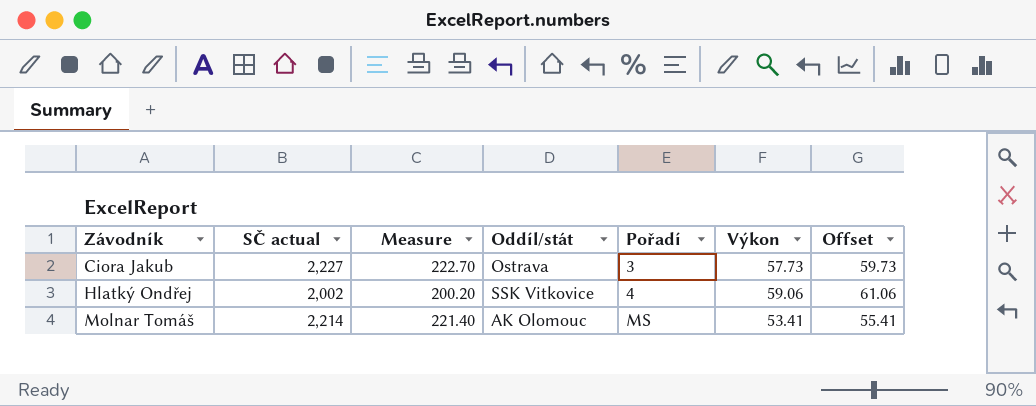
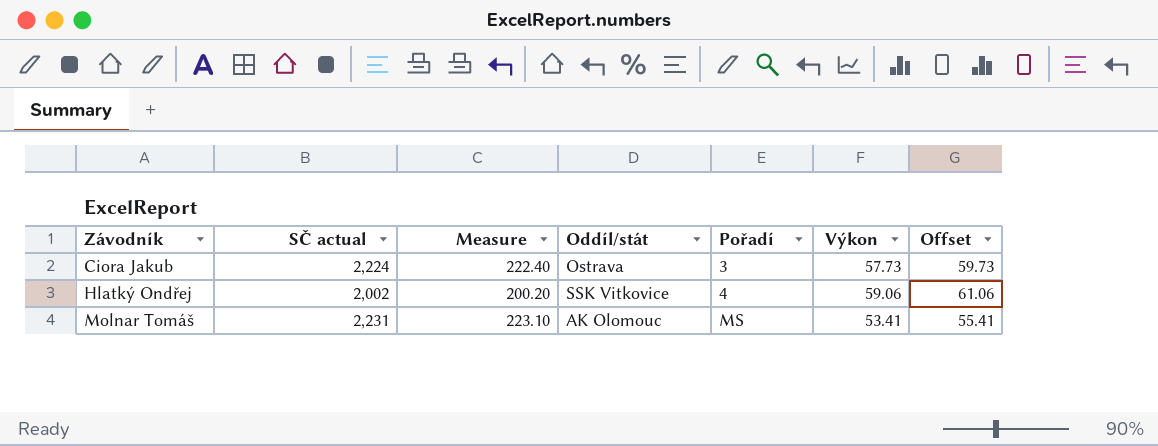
Ciora Jakub | SČ actual: 2,227 -> 2,224
Ciora Jakub | Measure: 222.70 -> 222.40
Molnar Tomáš | SČ actual: 2,214 -> 2,231
Molnar Tomáš | Measure: 221.40 -> 223.10

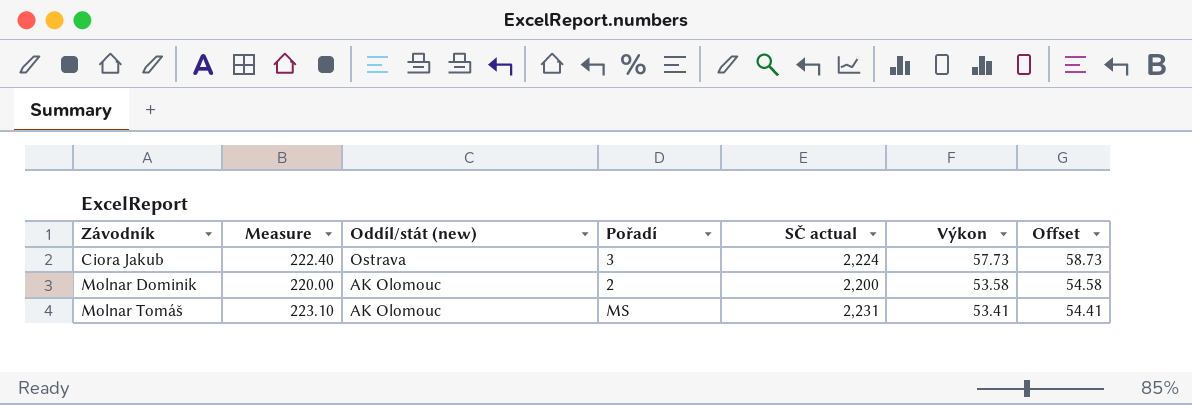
column name: Oddíl/stát -> Oddíl/stát (new)
column SČ actual | position: 2 -> 5
column Offset | formula: [Výkon] + 2 -> [Výkon] + 1
row Hlatký Ondřej: 2,002 | 200.20 | SSK Vitkovice | 4 | 59.06 | 61.06 -> none
row Molnar Dominik: none -> 220.00 | AK Olomouc | 2 | 2,200 | 53.58 | 54.58

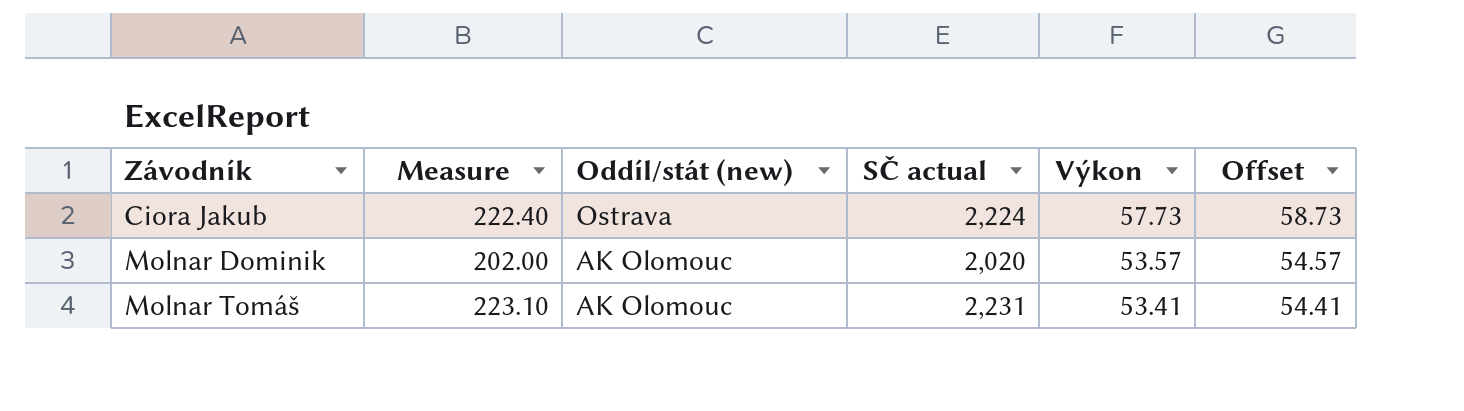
column Pořadí | position: 4 -> none
Molnar Dominik | Measure: 220.00 -> 202.00
Molnar Dominik | SČ actual: 2,200 -> 2,020
Molnar Dominik | Výkon: 53.58 -> 53.57
Molnar Dominik | Offset: 54.58 -> 54.57

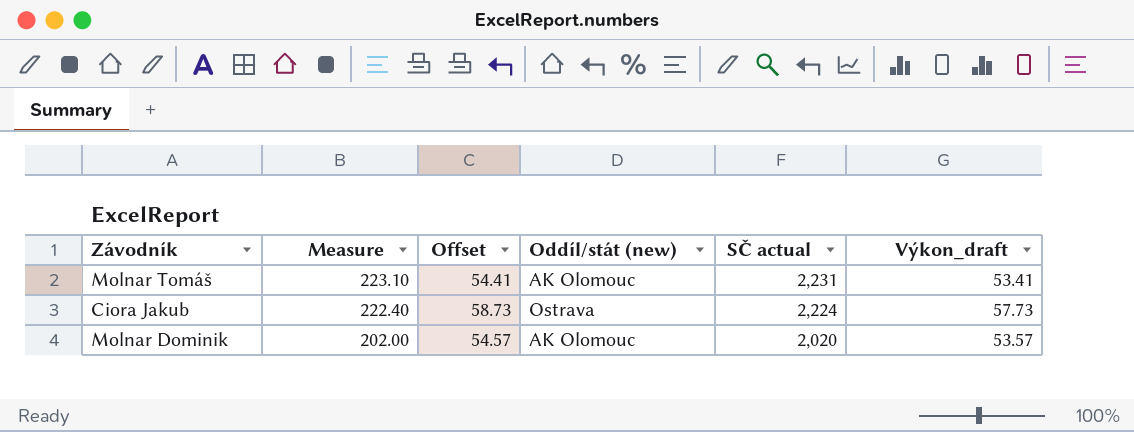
row order: Závodník ascending -> Measure descending
column Offset | position: 6 -> 3
column name: Výkon -> Výkon_draft

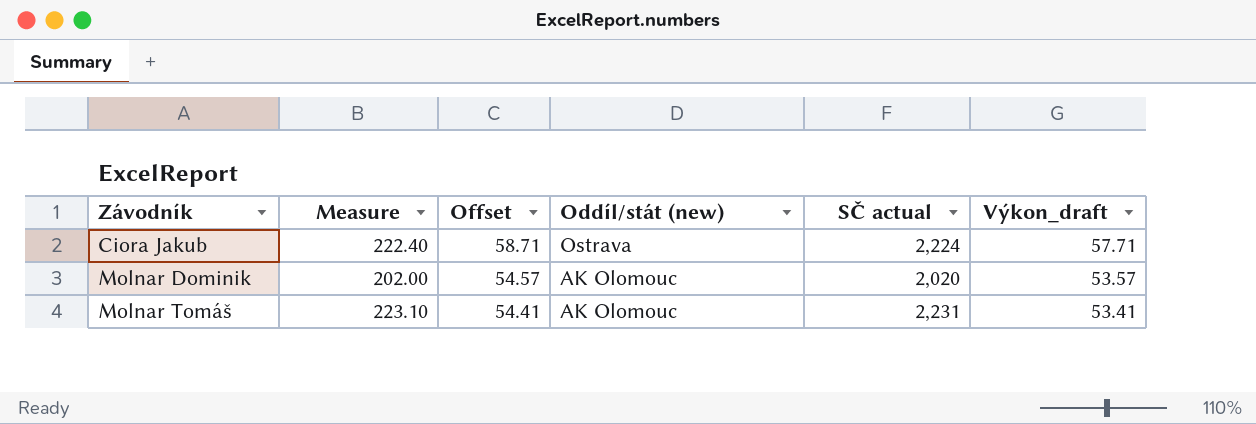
row order: Measure descending -> Závodník ascending
Ciora Jakub | Offset: 58.73 -> 58.71
Ciora Jakub | Výkon_draft: 57.73 -> 57.71

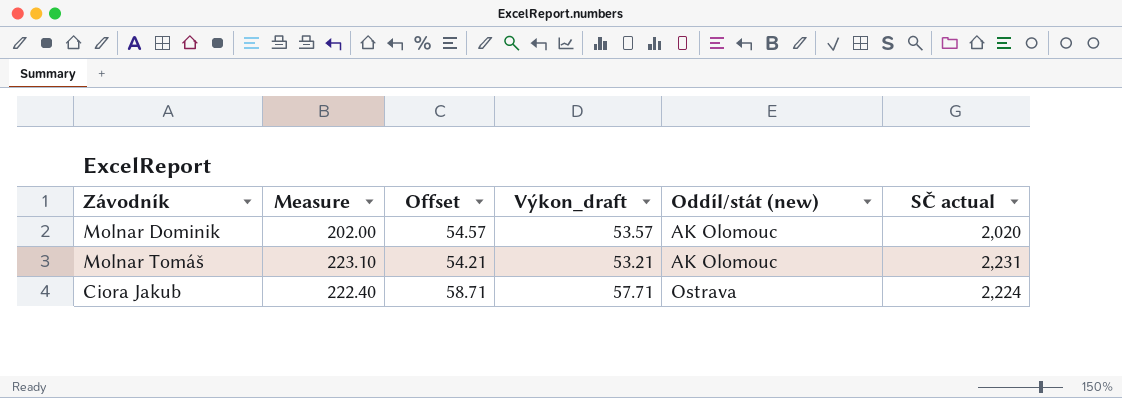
row order: Závodník ascending -> Oddíl/stát (new) ascending
column Výkon_draft | position: 6 -> 4
Molnar Tomáš | Offset: 54.41 -> 54.21
Molnar Tomáš | Výkon_draft: 53.41 -> 53.21

